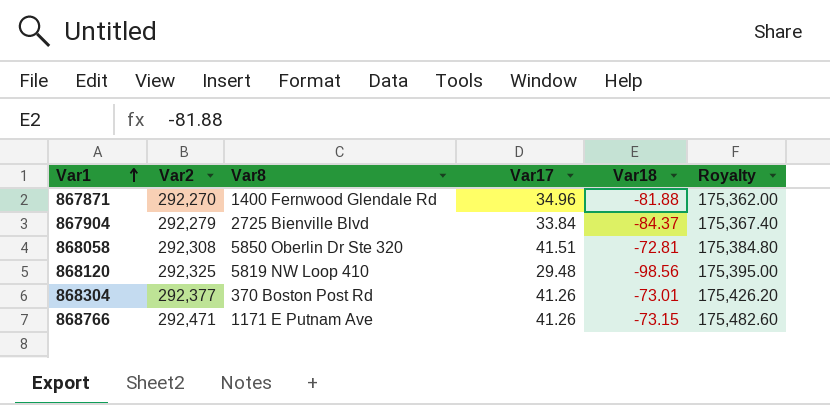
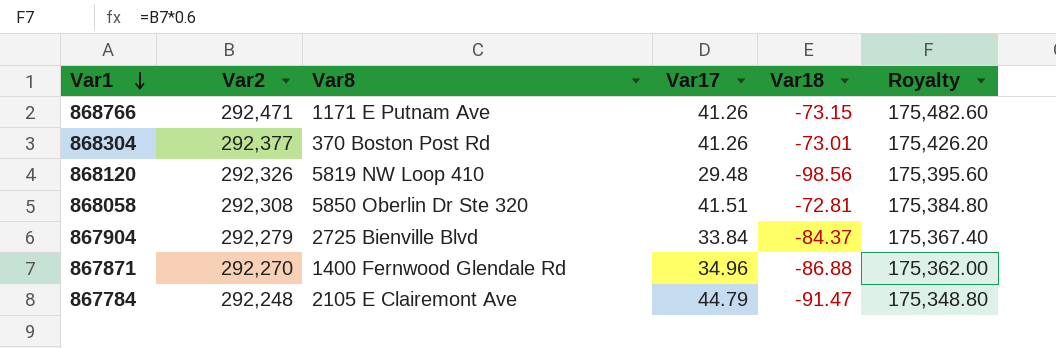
row order: Var1 ascending -> Var1 descending
868120 | Var2: 292,325 -> 292,326
868120 | Royalty: 175,395.00 -> 175,395.60
867871 | Var18: -81.88 -> -86.88
row 867784: none -> 292,248 | 2105 E Clairemont Ave | 44.79 | -91.47 | 175,348.80

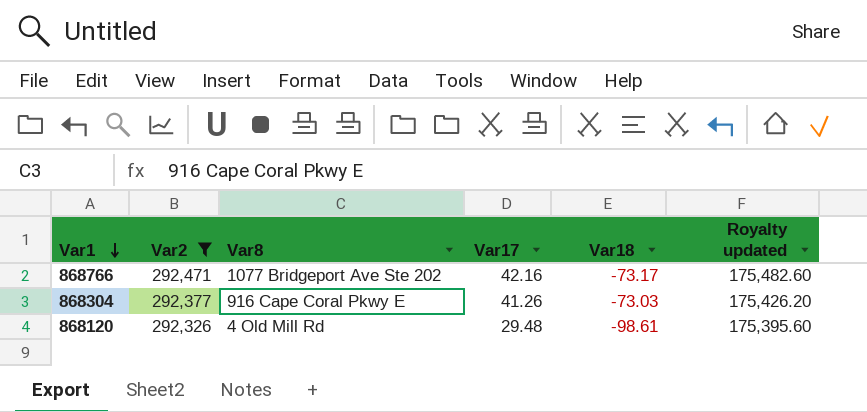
filter: none -> Var2 >= 292,326
column name: Royalty -> Royalty updated
868766 | Var8: 1171 E Putnam Ave -> 1077 Bridgeport Ave Ste 202
868766 | Var17: 41.26 -> 42.16
868766 | Var18: -73.15 -> -73.17
868304 | Var8: 370 Boston Post Rd -> 916 Cape Coral Pkwy E
868304 | Var18: -73.01 -> -73.03
868120 | Var8: 5819 NW Loop 410 -> 4 Old Mill Rd
868120 | Var18: -98.56 -> -98.61

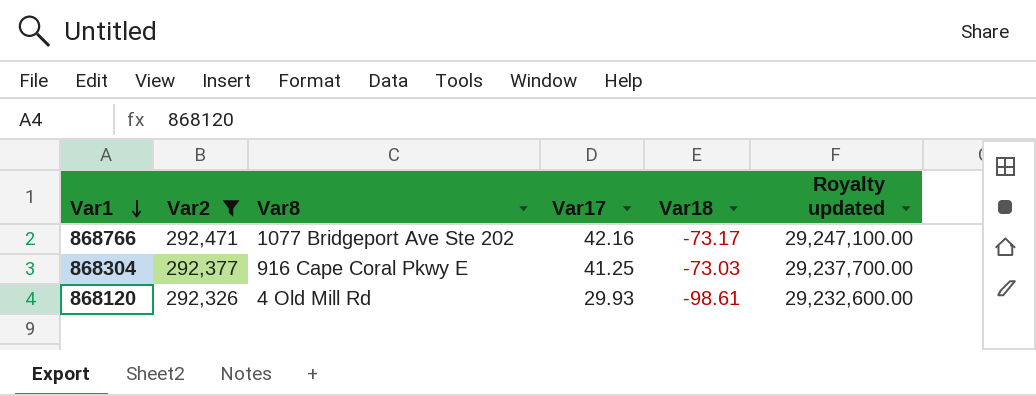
column Royalty updated | formula: [Var2] * 0.6 -> [Var2] * 100
868304 | Var17: 41.26 -> 41.25
868120 | Var17: 29.48 -> 29.93

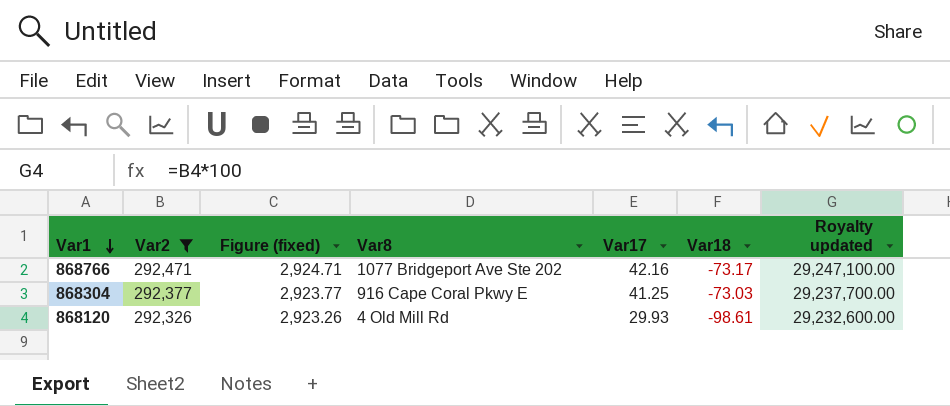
column Figure (fixed) | formula: none -> [Var2] * 0.01

